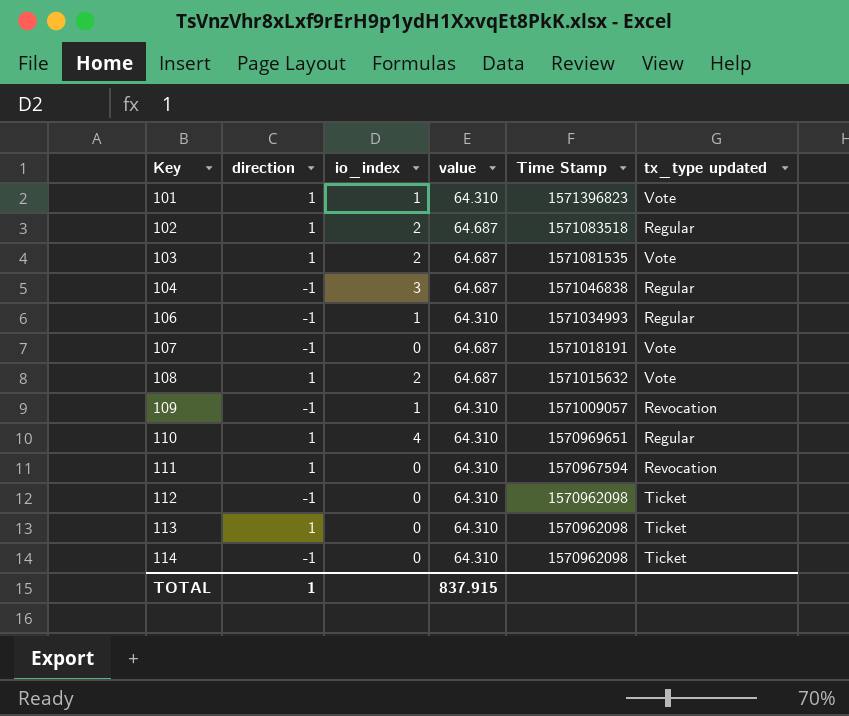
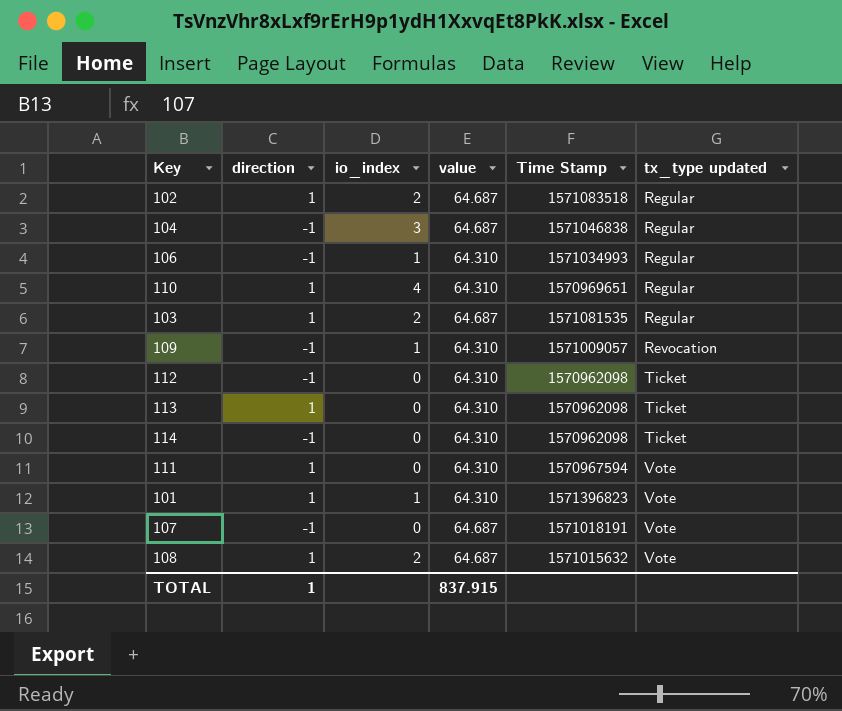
row order: Key ascending -> tx_type updated ascending
103 | tx_type updated: Vote -> Regular
111 | tx_type updated: Revocation -> Vote

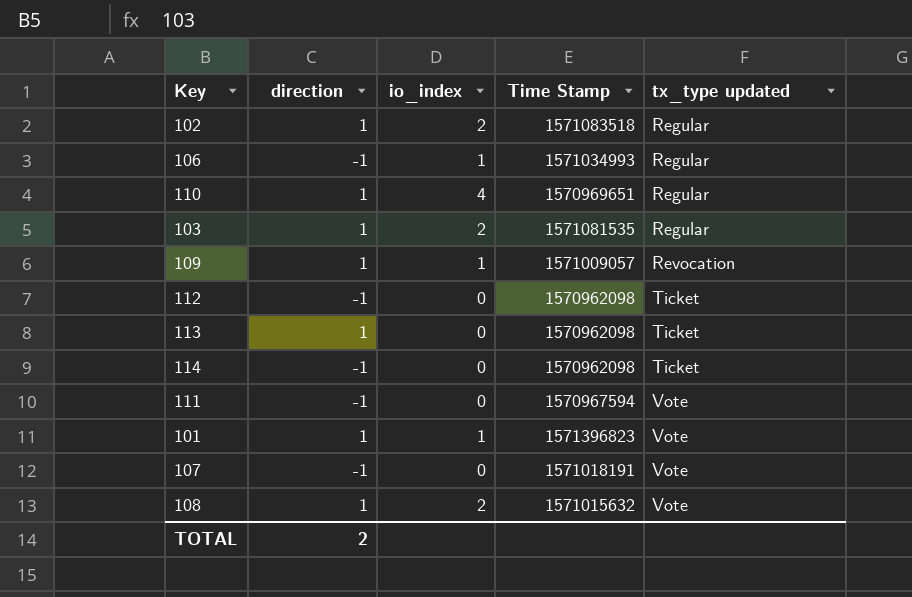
column value | position: 4 -> none
row 104: -1 | 3 | 64.687 | 1571046838 | Regular -> none
109 | direction: -1 -> 1
111 | direction: 1 -> -1
TOTAL | direction: 1 -> 2

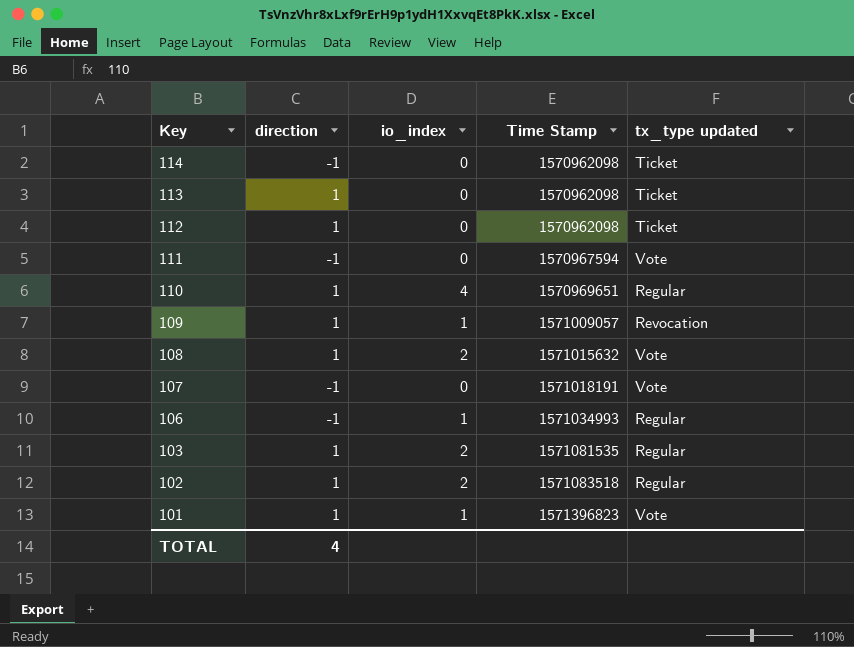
row order: tx_type updated ascending -> Key descending
112 | direction: -1 -> 1
TOTAL | direction: 2 -> 4

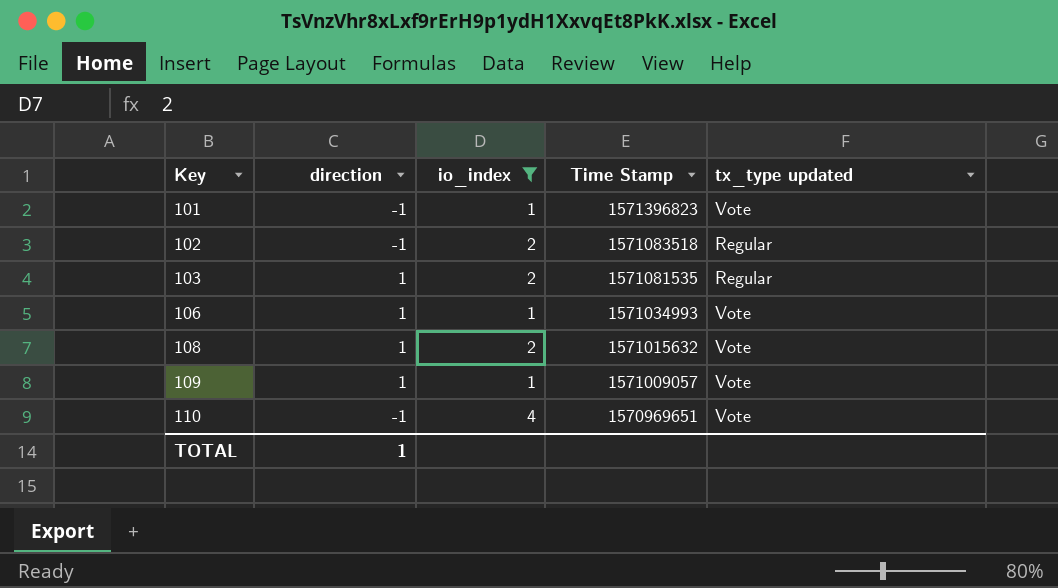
filter: none -> io_index != 0
row order: Key descending -> Key ascending
101 | direction: 1 -> -1
102 | direction: 1 -> -1
106 | direction: -1 -> 1
106 | tx_type updated: Regular -> Vote
109 | tx_type updated: Revocation -> Vote
110 | direction: 1 -> -1
110 | tx_type updated: Regular -> Vote
TOTAL | direction: 4 -> 1

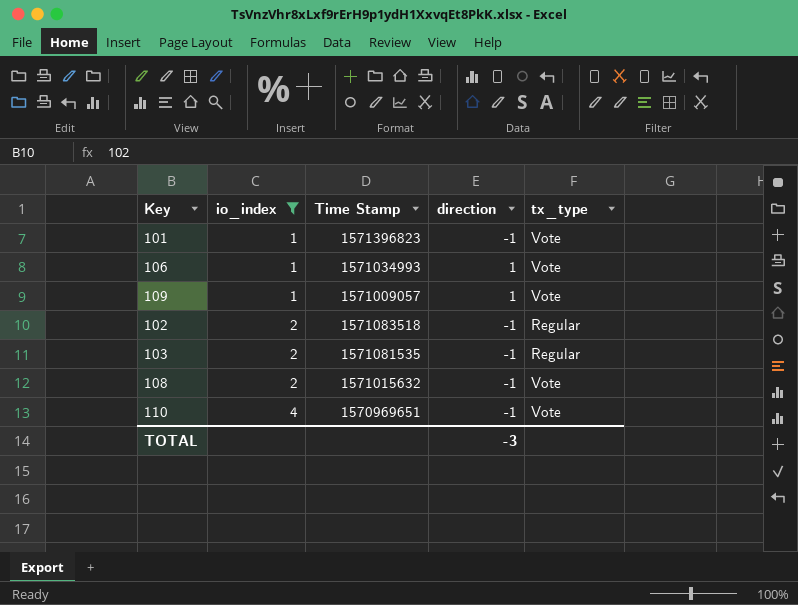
row order: Key ascending -> io_index ascending
column direction | position: 2 -> 4
column name: tx_type updated -> tx_type
103 | direction: 1 -> -1
108 | direction: 1 -> -1
TOTAL | direction: 1 -> -3

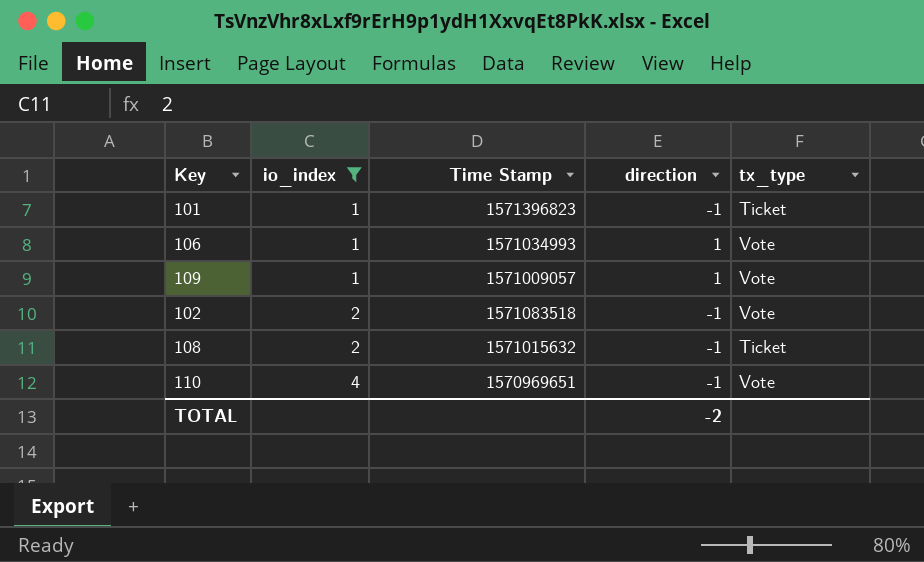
row 103: 2 | 1571081535 | -1 | Regular -> none
101 | tx_type: Vote -> Ticket
102 | tx_type: Regular -> Vote
108 | tx_type: Vote -> Ticket
TOTAL | direction: -3 -> -2

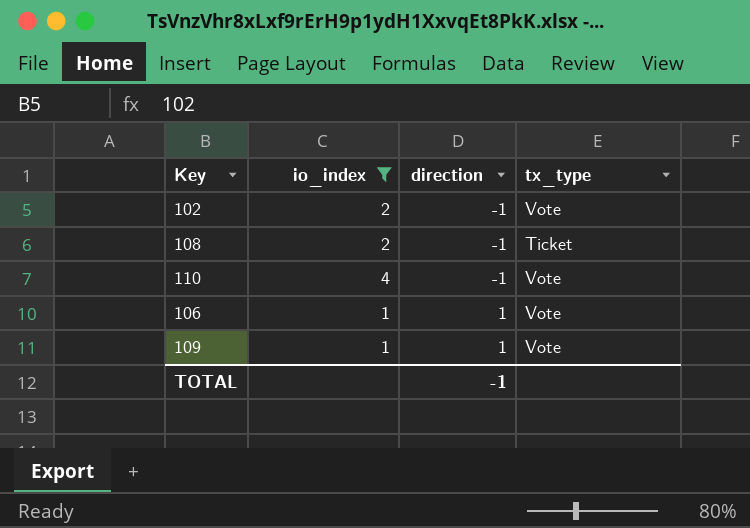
row order: io_index ascending -> direction ascending
column Time Stamp | position: 3 -> none
row 101: 1 | 1571396823 | -1 | Ticket -> none
TOTAL | direction: -2 -> -1

